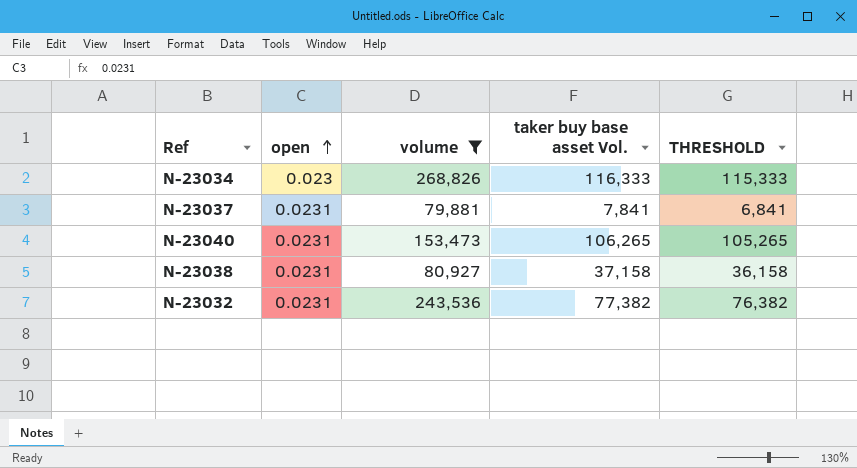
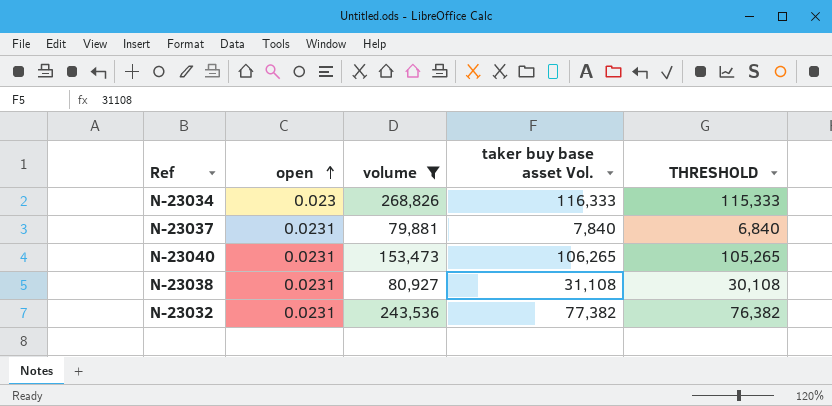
N-23037 | taker buy base asset Vol.: 7,841 -> 7,840
N-23037 | THRESHOLD: 6,841 -> 6,840
N-23038 | taker buy base asset Vol.: 37,158 -> 31,108
N-23038 | THRESHOLD: 36,158 -> 30,108

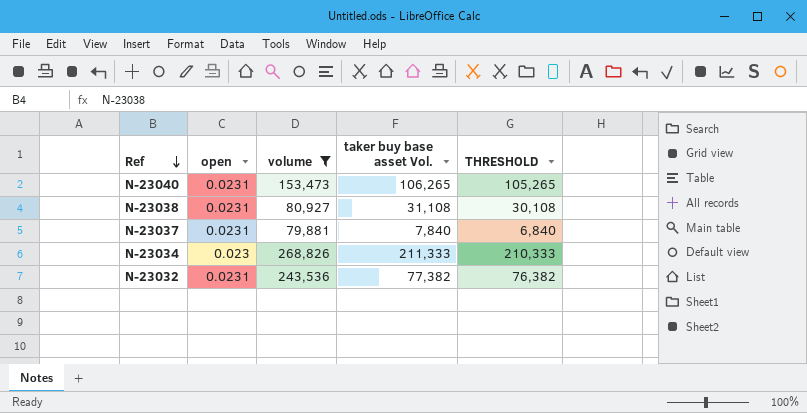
row order: open ascending -> Ref descending
N-23034 | taker buy base asset Vol.: 116,333 -> 211,333
N-23034 | THRESHOLD: 115,333 -> 210,333

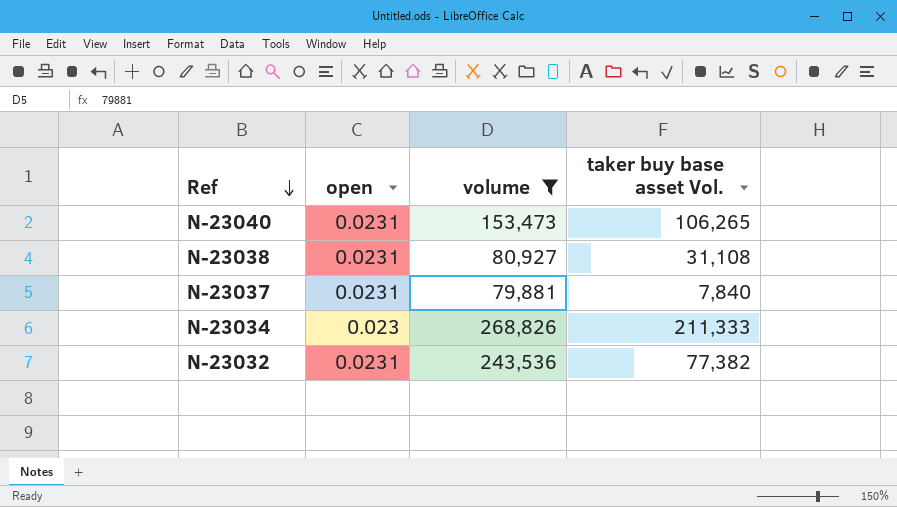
column THRESHOLD | formula: [taker buy base asset Vol.] - 1000 -> none

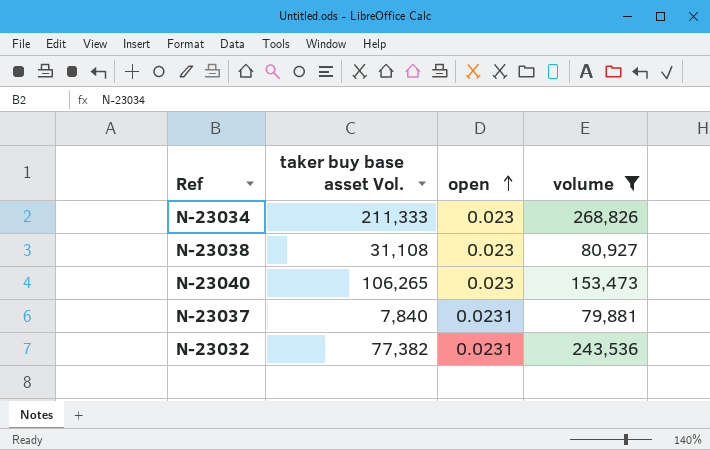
row order: Ref descending -> open ascending
column taker buy base asset Vol. | position: 4 -> 2
N-23038 | open: 0.0231 -> 0.023
N-23040 | open: 0.0231 -> 0.023

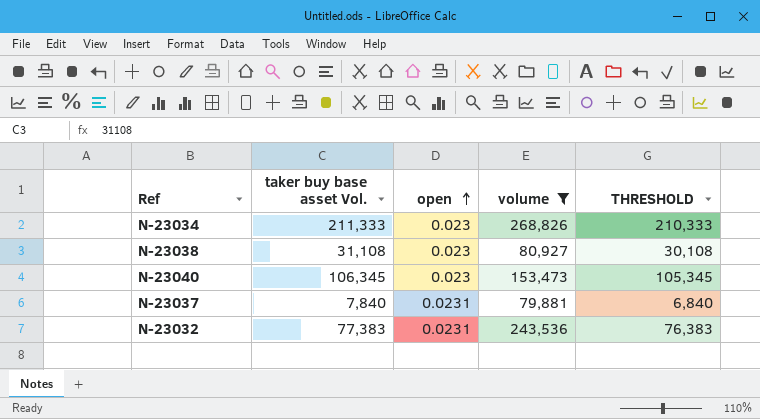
column THRESHOLD | formula: none -> [taker buy base asset Vol.] - 1000
N-23040 | taker buy base asset Vol.: 106,265 -> 106,345
N-23032 | taker buy base asset Vol.: 77,382 -> 77,383

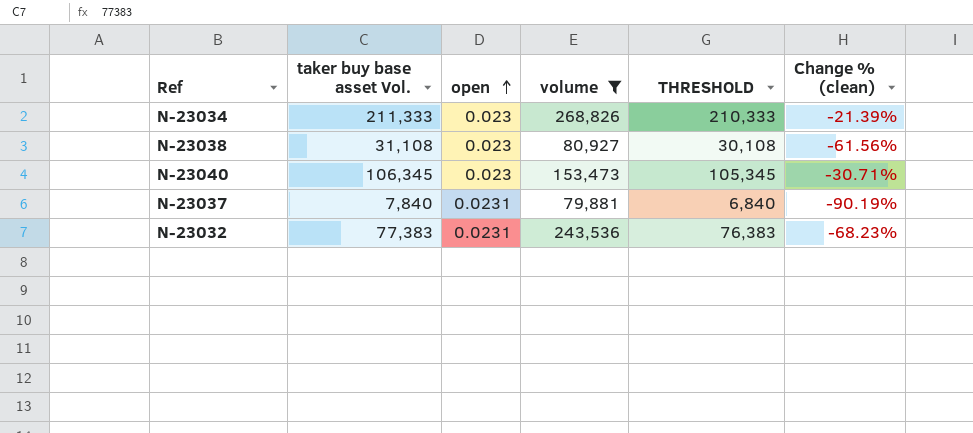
column Change % (clean) | formula: none -> ([taker buy base asset Vol.] - [volume]) / [volume]

